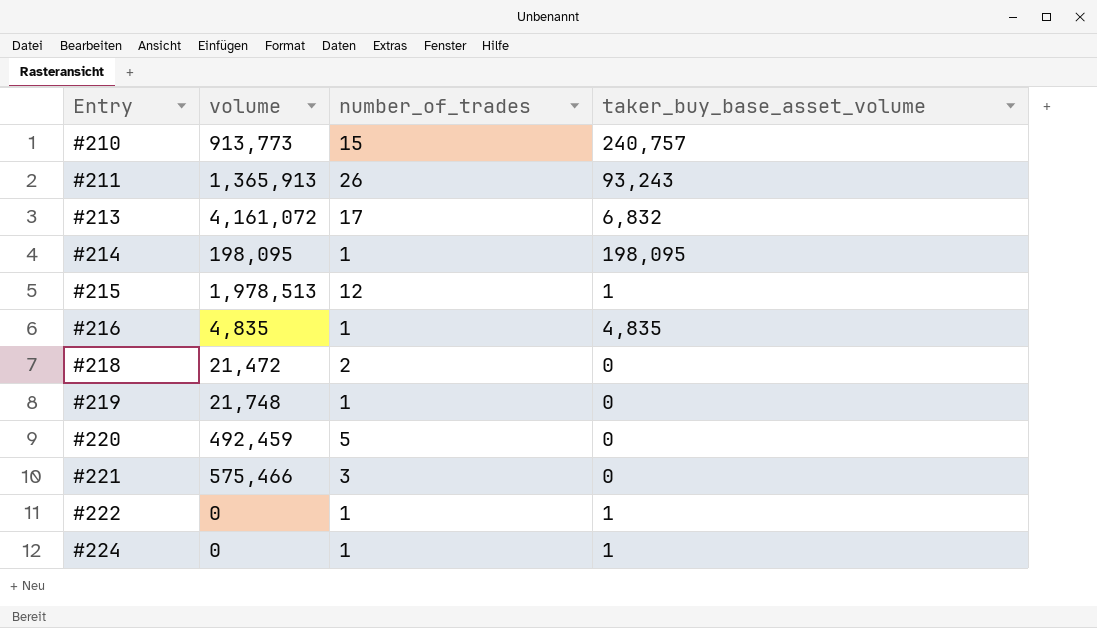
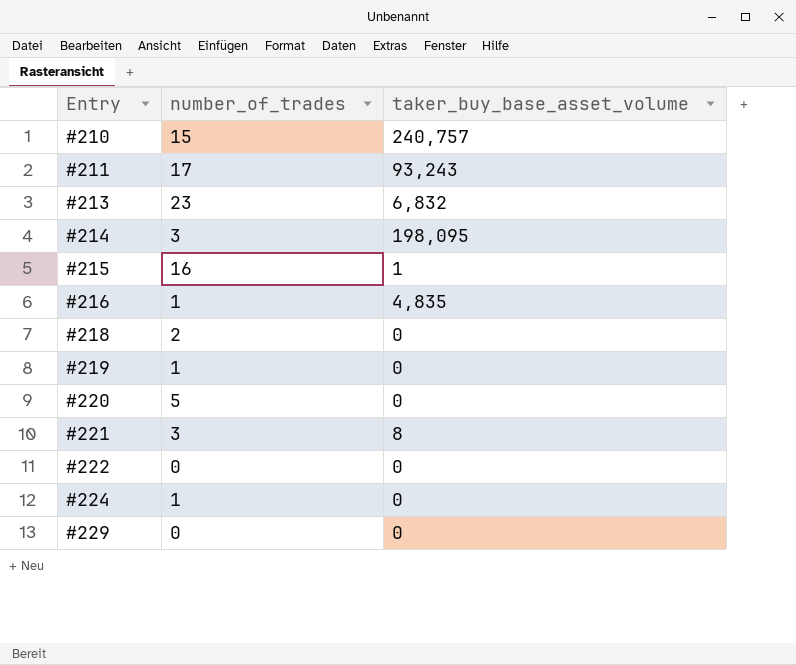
column volume | position: 2 -> none
#211 | number_of_trades: 26 -> 17
#213 | number_of_trades: 17 -> 23
#214 | number_of_trades: 1 -> 3
#215 | number_of_trades: 12 -> 16
#221 | taker_buy_base_asset_volume: 0 -> 8
#222 | number_of_trades: 1 -> 0
#222 | taker_buy_base_asset_volume: 1 -> 0
#224 | taker_buy_base_asset_volume: 1 -> 0
row #229: none -> 0 | 0

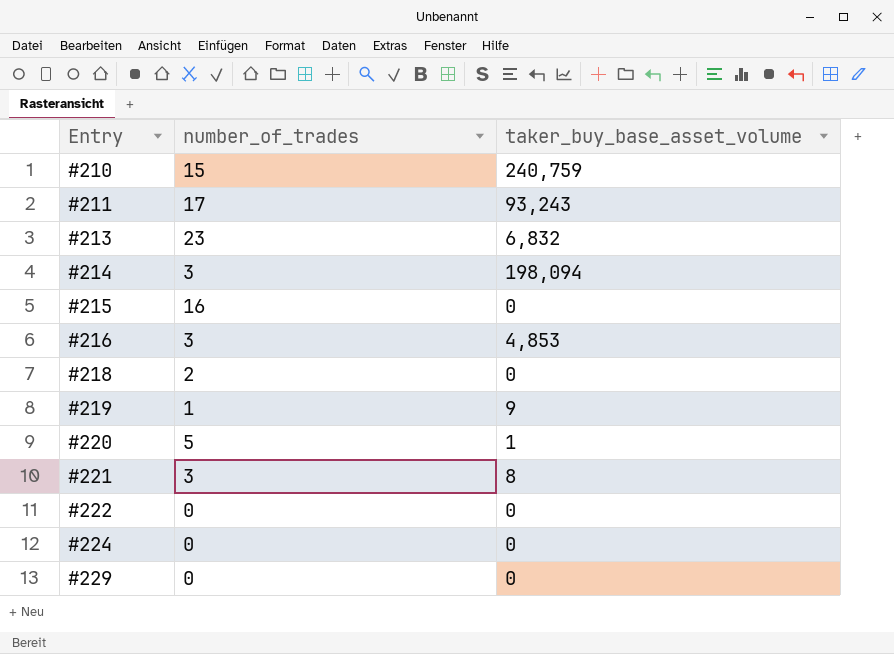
#210 | taker_buy_base_asset_volume: 240,757 -> 240,759
#214 | taker_buy_base_asset_volume: 198,095 -> 198,094
#215 | taker_buy_base_asset_volume: 1 -> 0
#216 | number_of_trades: 1 -> 3
#216 | taker_buy_base_asset_volume: 4,835 -> 4,853
#219 | taker_buy_base_asset_volume: 0 -> 9
#220 | taker_buy_base_asset_volume: 0 -> 1
#224 | number_of_trades: 1 -> 0

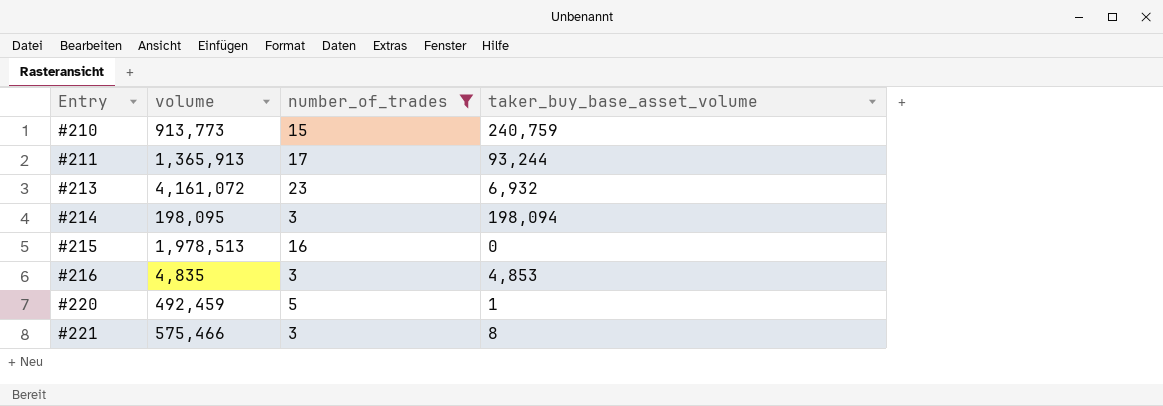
filter: none -> number_of_trades >= 3
column volume | position: none -> 2
#211 | taker_buy_base_asset_volume: 93,243 -> 93,244
#213 | taker_buy_base_asset_volume: 6,832 -> 6,932

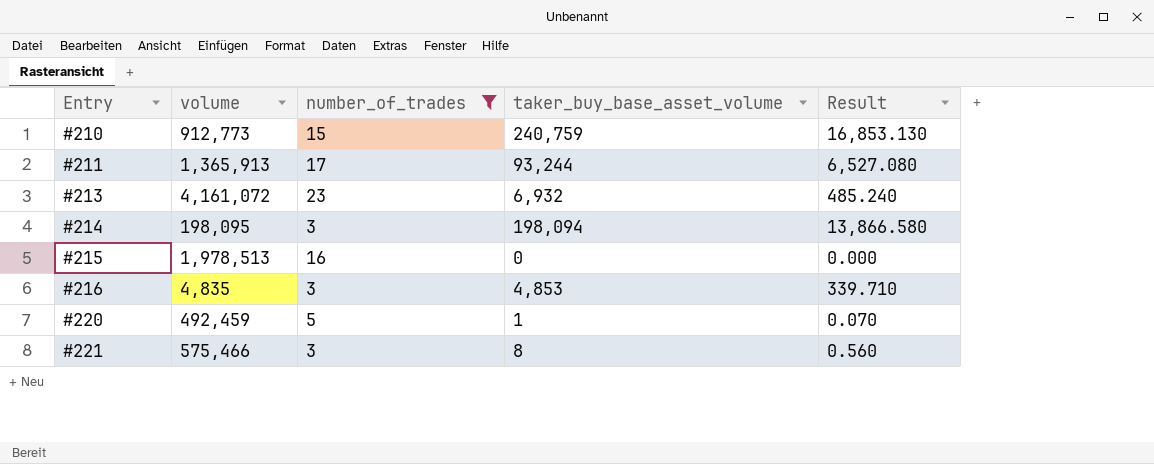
column Result | formula: none -> [taker_buy_base_asset_volume] * 0.07
#210 | volume: 913,773 -> 912,773

